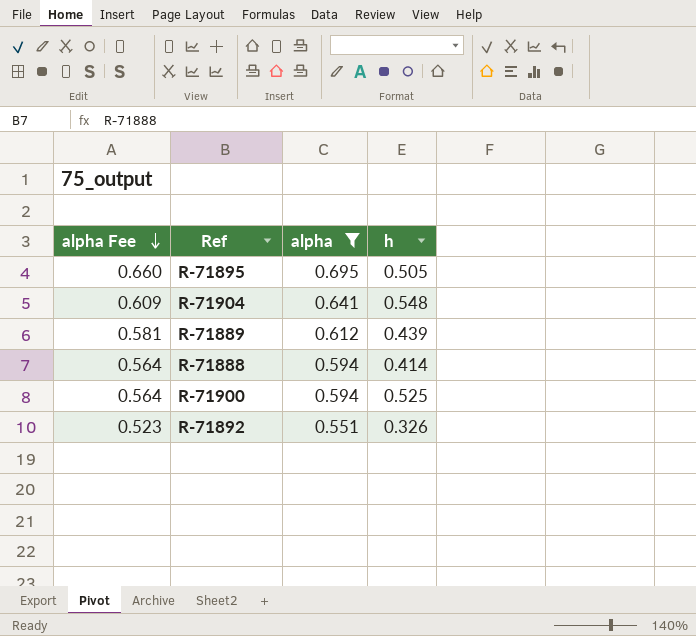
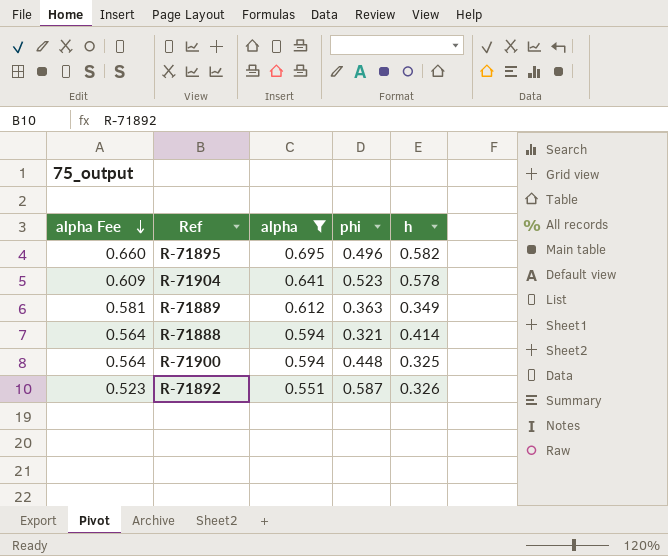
column phi | position: none -> 4
R-71895 | h: 0.505 -> 0.582
R-71904 | h: 0.548 -> 0.578
R-71889 | h: 0.439 -> 0.349
R-71900 | h: 0.525 -> 0.325

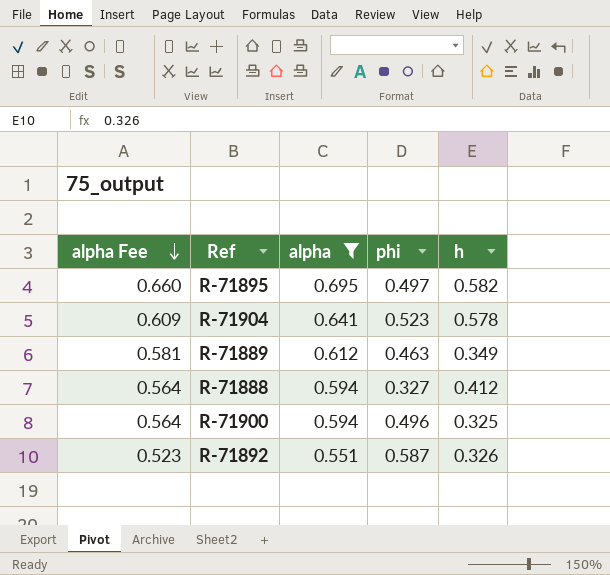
R-71895 | phi: 0.496 -> 0.497
R-71889 | phi: 0.363 -> 0.463
R-71888 | phi: 0.321 -> 0.327
R-71888 | h: 0.414 -> 0.412
R-71900 | phi: 0.448 -> 0.496

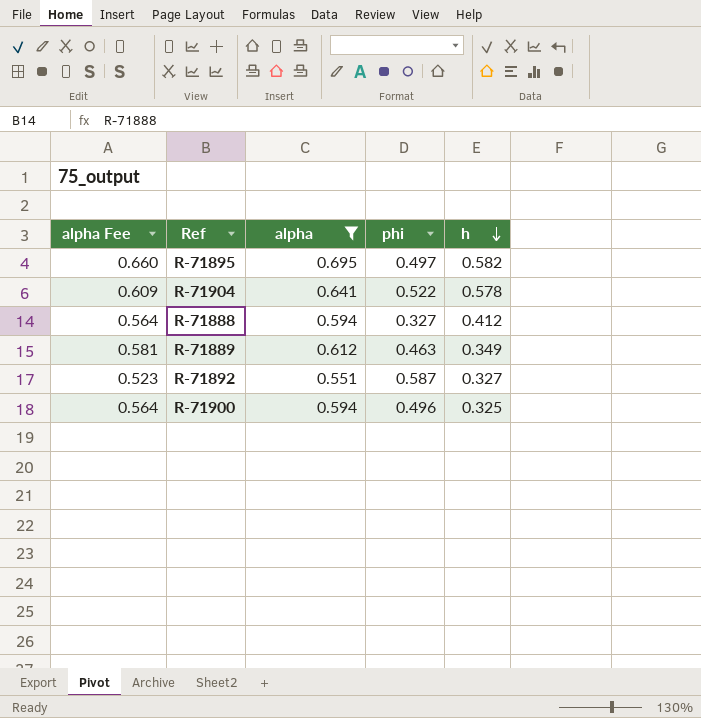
row order: alpha Fee descending -> h descending
R-71904 | phi: 0.523 -> 0.522
R-71892 | h: 0.326 -> 0.327

